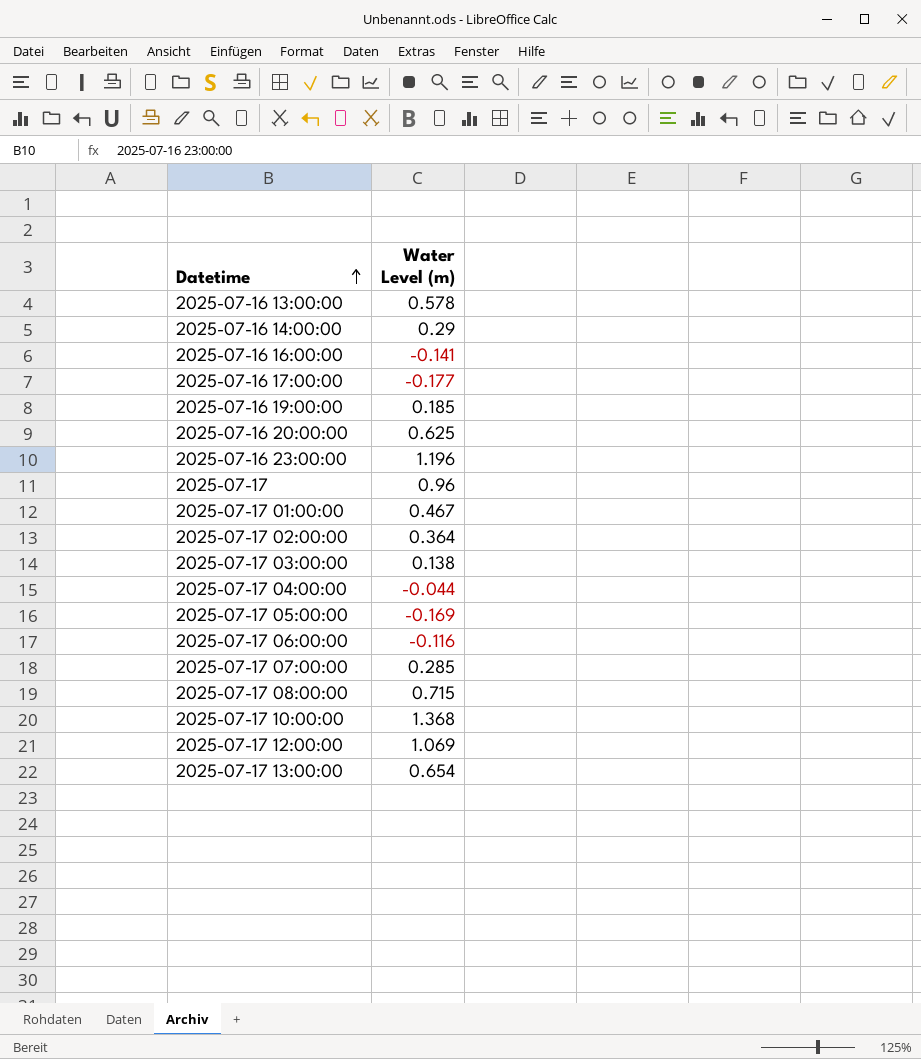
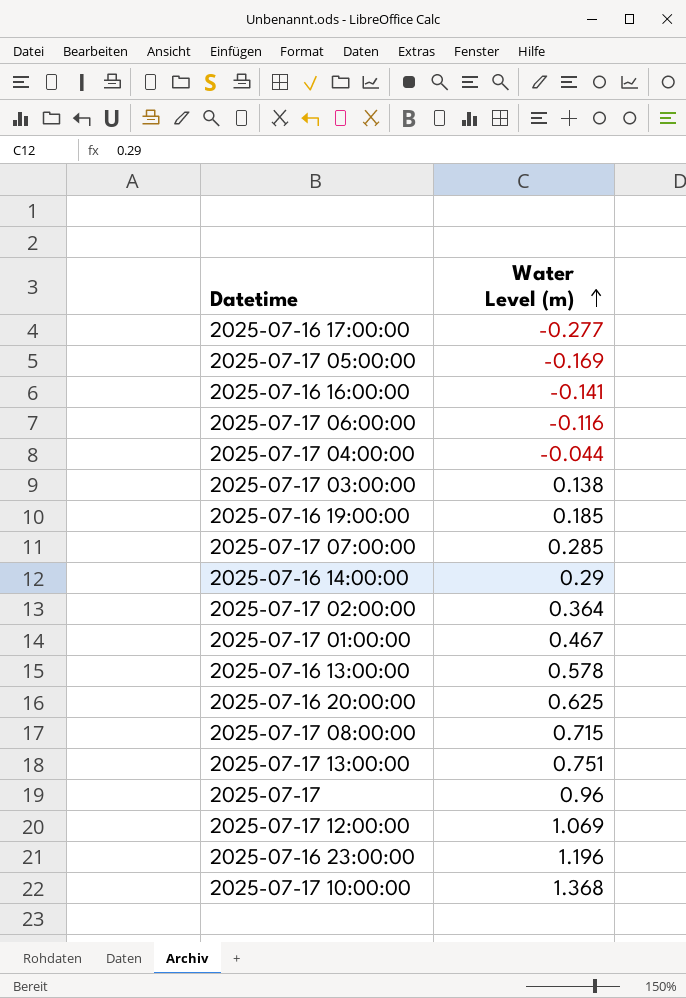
row order: Datetime ascending -> Water Level (m) ascending
2025-07-16 17:00:00 | Water Level (m): -0.177 -> -0.277
2025-07-17 13:00:00 | Water Level (m): 0.654 -> 0.751

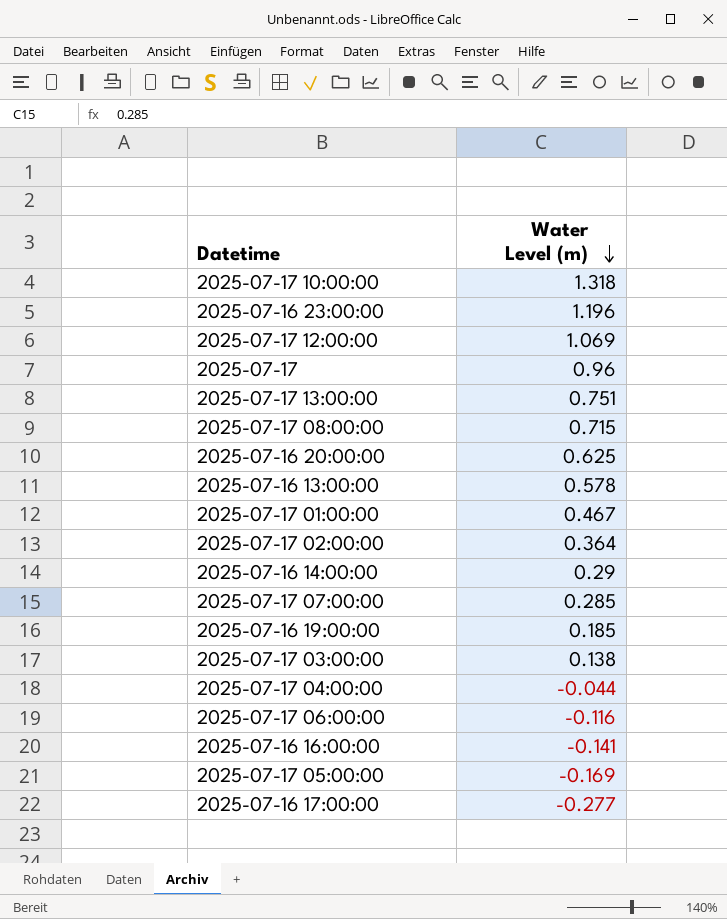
row order: Water Level (m) ascending -> Water Level (m) descending
2025-07-17 10:00:00 | Water Level (m): 1.368 -> 1.318

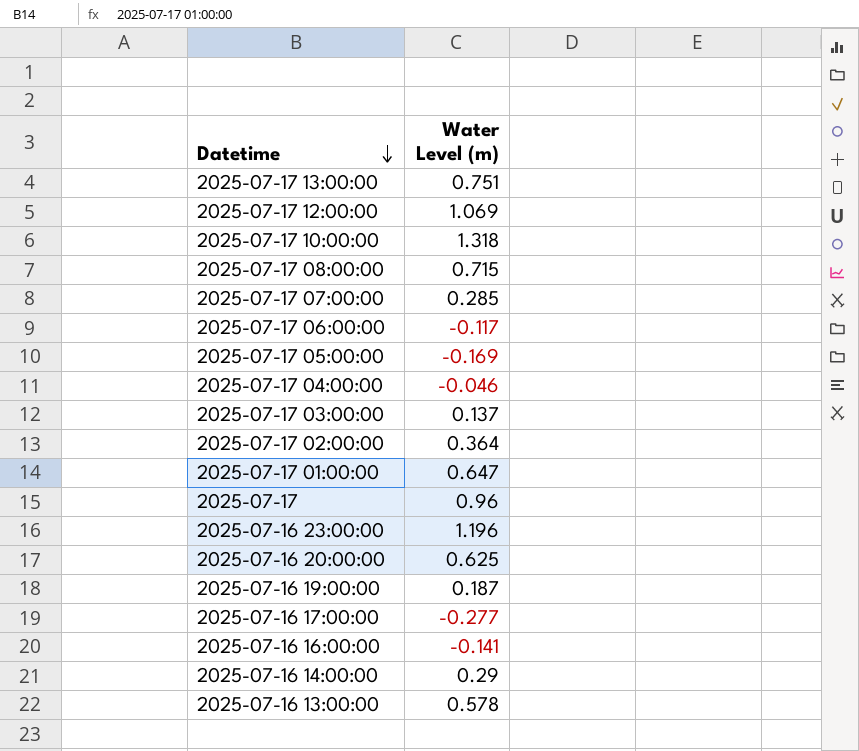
row order: Water Level (m) descending -> Datetime descending
2025-07-17 06:00:00 | Water Level (m): -0.116 -> -0.117
2025-07-17 04:00:00 | Water Level (m): -0.044 -> -0.046
2025-07-17 03:00:00 | Water Level (m): 0.138 -> 0.137
2025-07-17 01:00:00 | Water Level (m): 0.467 -> 0.647
2025-07-16 19:00:00 | Water Level (m): 0.185 -> 0.187

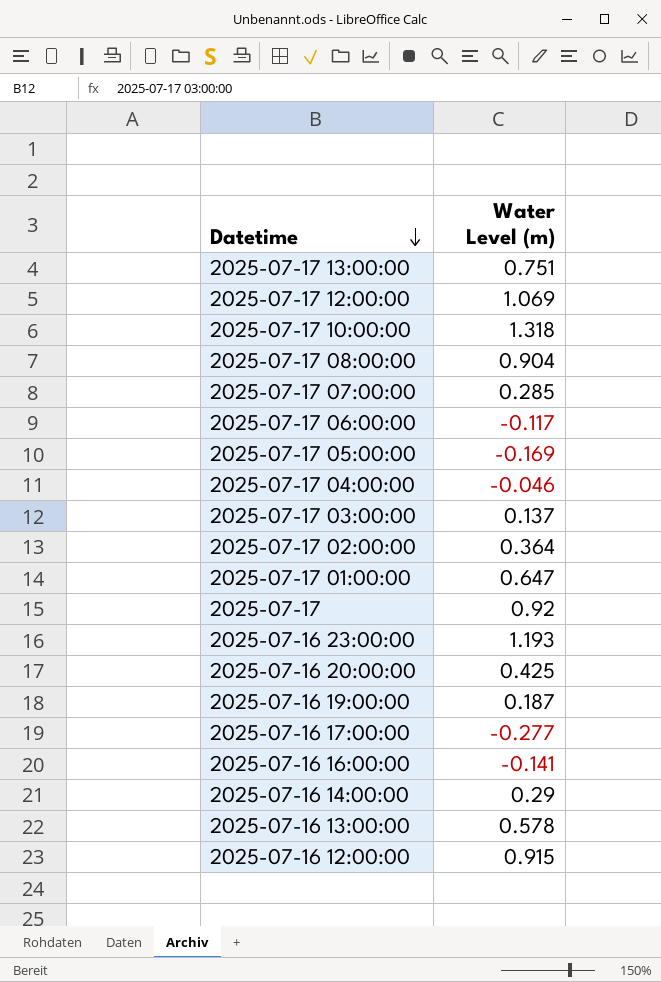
2025-07-17 08:00:00 | Water Level (m): 0.715 -> 0.904
2025-07-17 | Water Level (m): 0.96 -> 0.92
2025-07-16 23:00:00 | Water Level (m): 1.196 -> 1.193
2025-07-16 20:00:00 | Water Level (m): 0.625 -> 0.425
row 2025-07-16 12:00:00: none -> 0.915

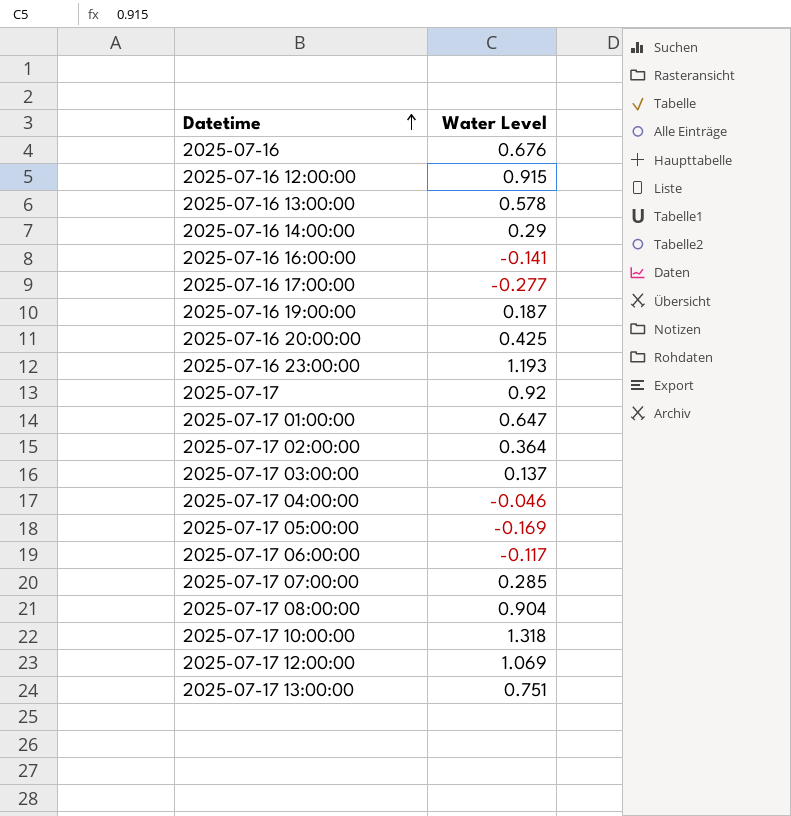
row order: Datetime descending -> Datetime ascending
column name: Water Level (m) -> Water Level
row 2025-07-16: none -> 0.676

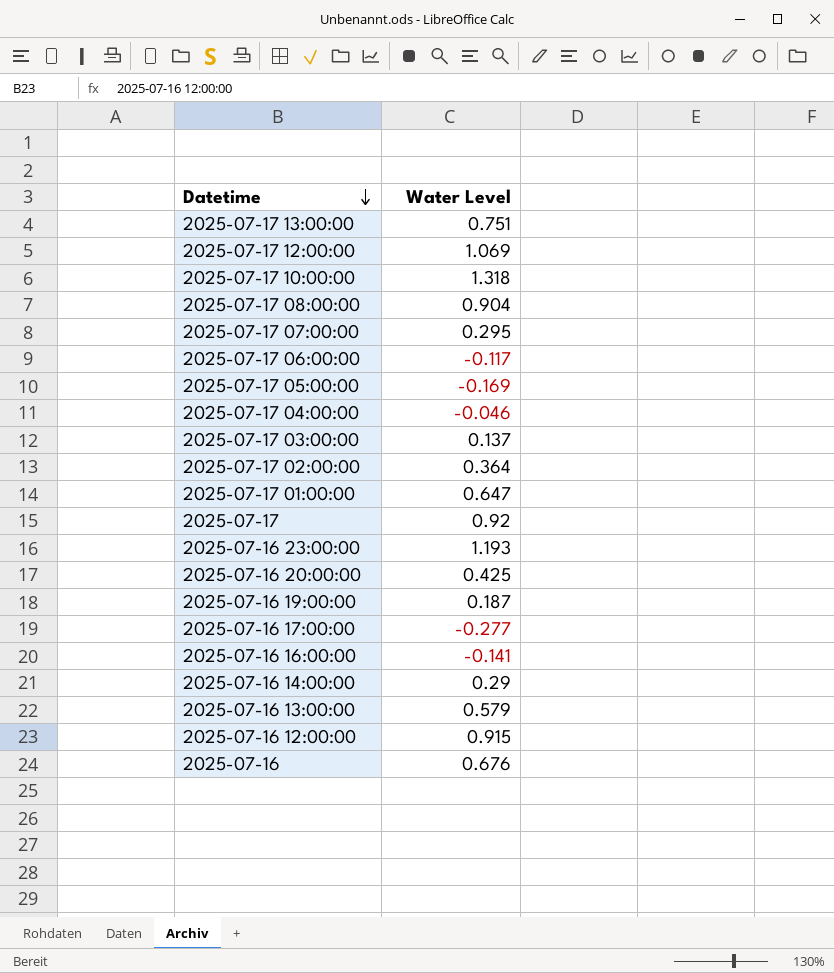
row order: Datetime ascending -> Datetime descending
2025-07-17 07:00:00 | Water Level: 0.285 -> 0.295
2025-07-16 13:00:00 | Water Level: 0.578 -> 0.579

